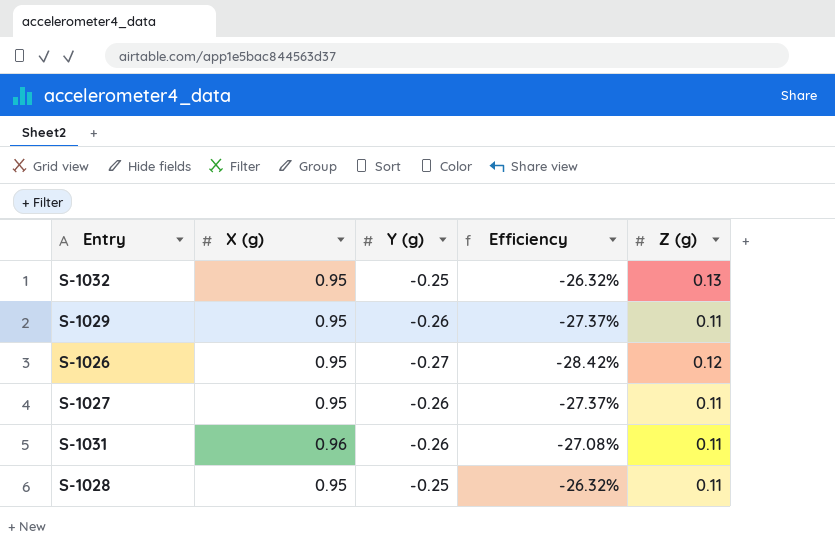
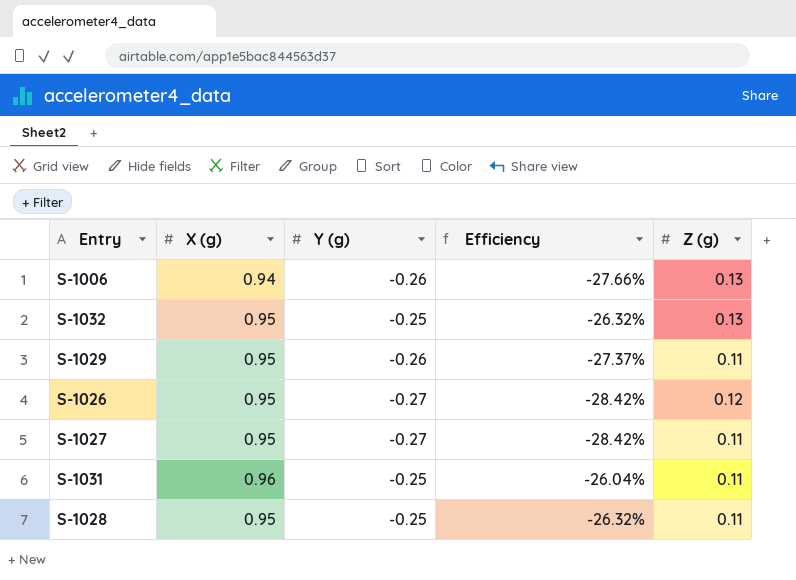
row S-1006: none -> 0.94 | -0.26 | -27.66% | 0.13
S-1027 | Y (g): -0.26 -> -0.27
S-1027 | Efficiency: -27.37% -> -28.42%
S-1031 | Y (g): -0.26 -> -0.25
S-1031 | Efficiency: -27.08% -> -26.04%

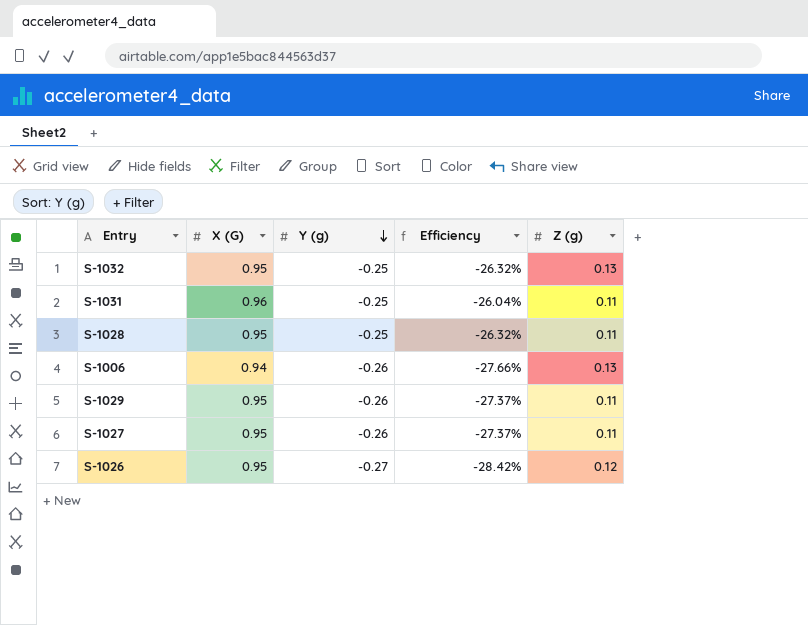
row order: none -> Y (g) descending
column name: X (g) -> X (G)
S-1027 | Y (g): -0.27 -> -0.26
S-1027 | Efficiency: -28.42% -> -27.37%

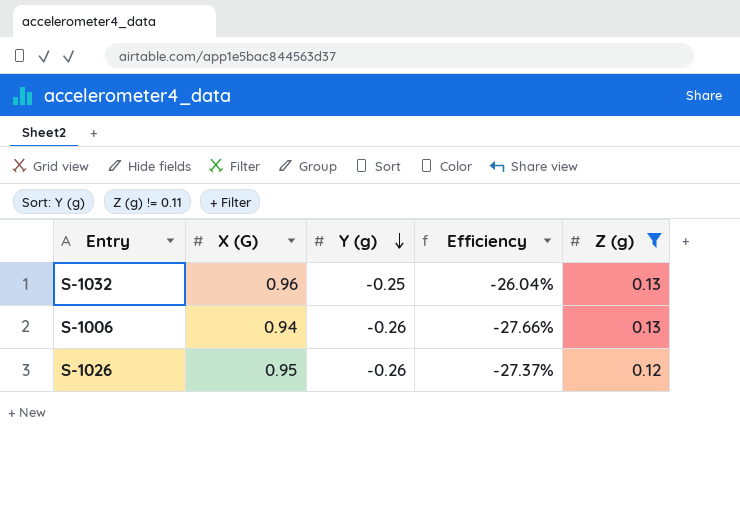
filter: none -> Z (g) != 0.11
S-1032 | X (G): 0.95 -> 0.96
S-1032 | Efficiency: -26.32% -> -26.04%
S-1026 | Y (g): -0.27 -> -0.26
S-1026 | Efficiency: -28.42% -> -27.37%

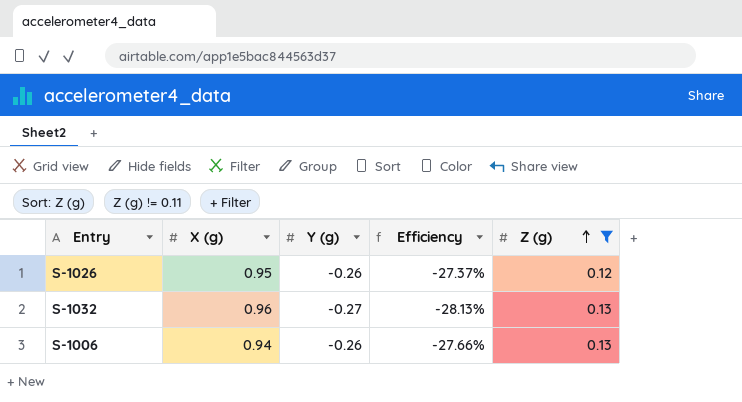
row order: Y (g) descending -> Z (g) ascending
column name: X (G) -> X (g)
S-1032 | Y (g): -0.25 -> -0.27
S-1032 | Efficiency: -26.04% -> -28.13%

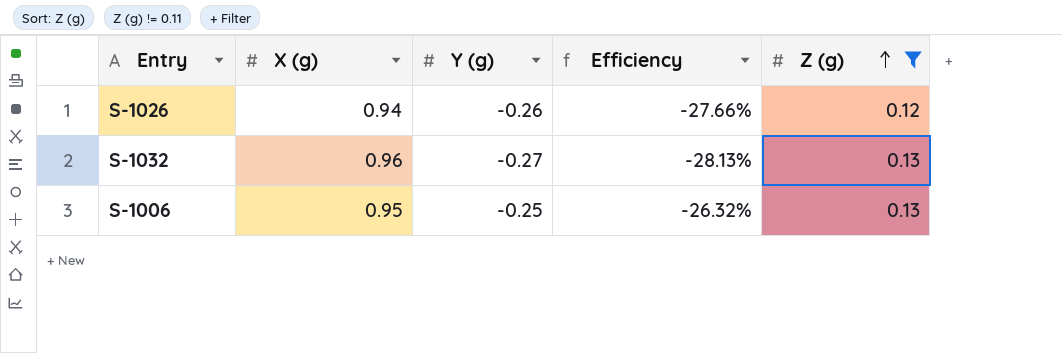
S-1026 | X (g): 0.95 -> 0.94
S-1026 | Efficiency: -27.37% -> -27.66%
S-1006 | X (g): 0.94 -> 0.95
S-1006 | Y (g): -0.26 -> -0.25
S-1006 | Efficiency: -27.66% -> -26.32%

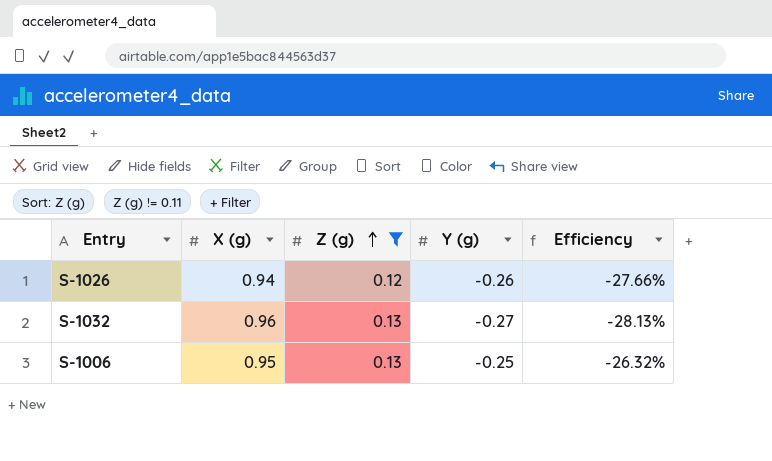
column Z (g) | position: 5 -> 3

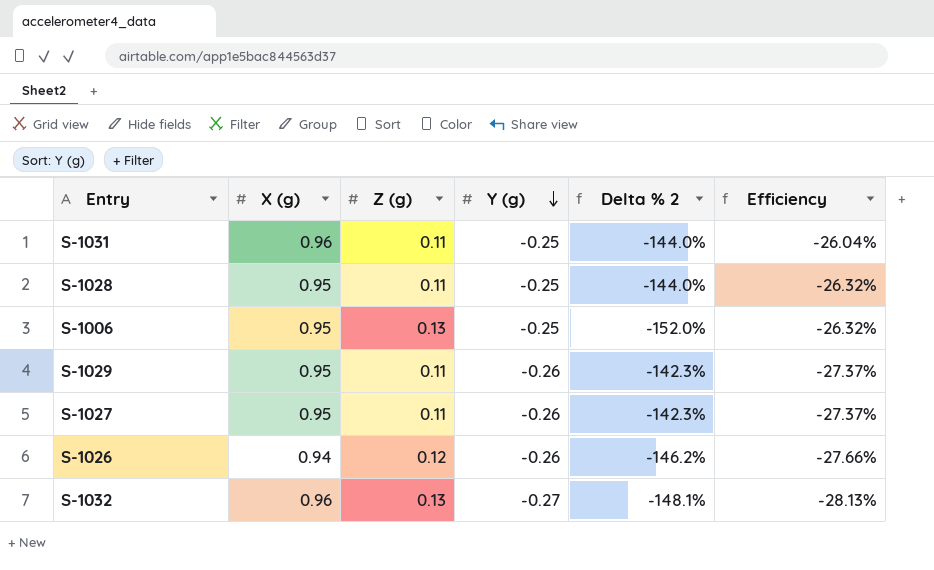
filter: Z (g) != 0.11 -> none
row order: Z (g) ascending -> Y (g) descending
column Delta % 2 | formula: none -> ([Z (g)] - [Y (g)]) / [Y (g)]

